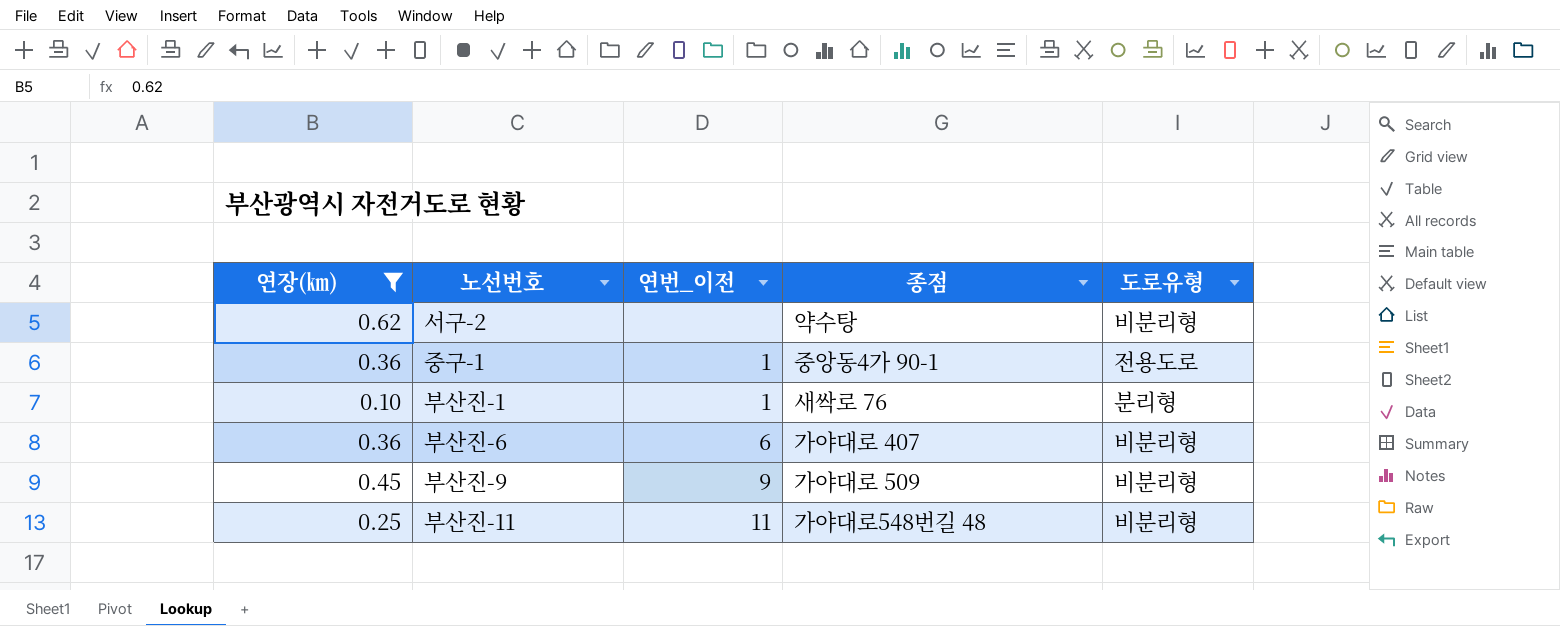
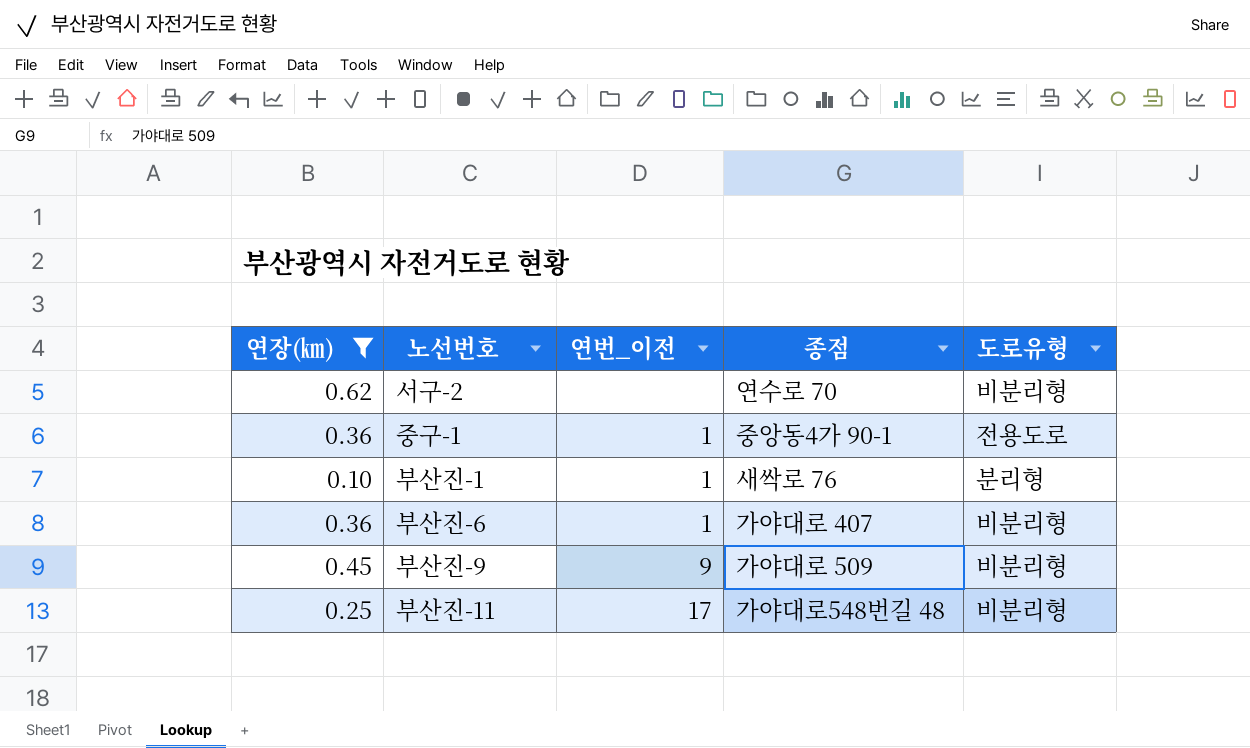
서구-2 | 종점: 약수탕 -> 연수로 70
부산진-6 | 연번_이전: 6 -> 1
부산진-11 | 연번_이전: 11 -> 17

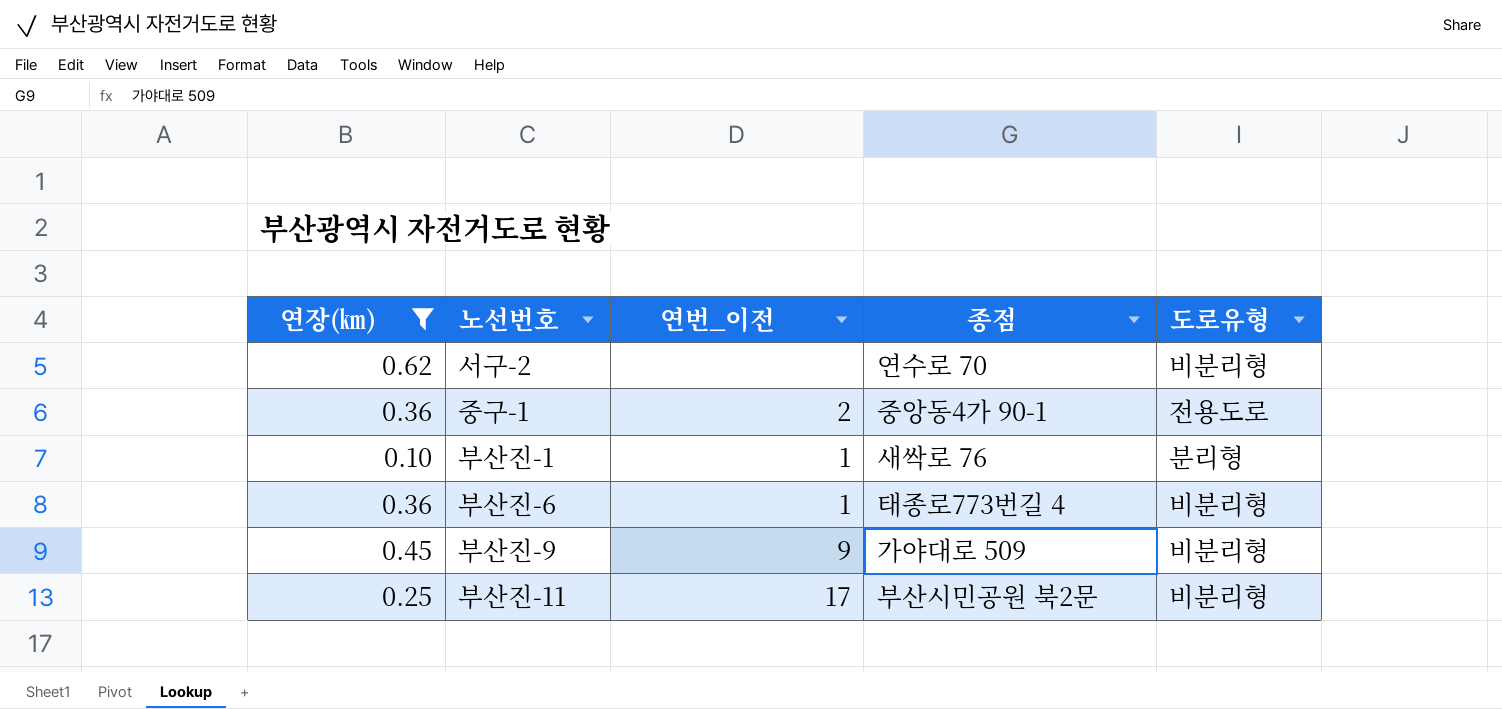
중구-1 | 연번_이전: 1 -> 2
부산진-6 | 종점: 가야대로 407 -> 태종로773번길 4
부산진-11 | 종점: 가야대로548번길 48 -> 부산시민공원 북2문

